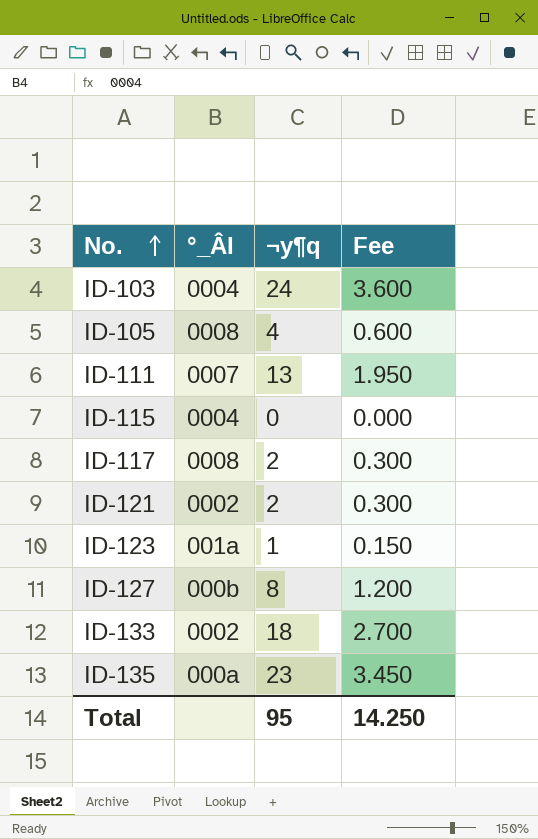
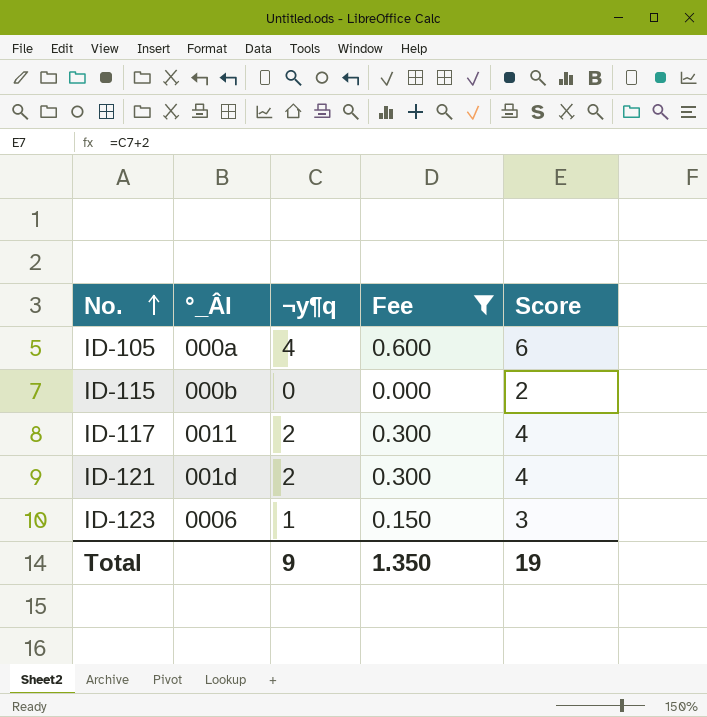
filter: none -> Fee <= 0.600
column Score | formula: none -> [¬y¶q] + 2
ID-105 | °_ÂI: 0008 -> 000a
ID-115 | °_ÂI: 0004 -> 000b
ID-117 | °_ÂI: 0008 -> 0011
ID-121 | °_ÂI: 0002 -> 001d
ID-123 | °_ÂI: 001a -> 0006
Total | ¬y¶q: 95 -> 9
Total | Fee: 14.250 -> 1.350

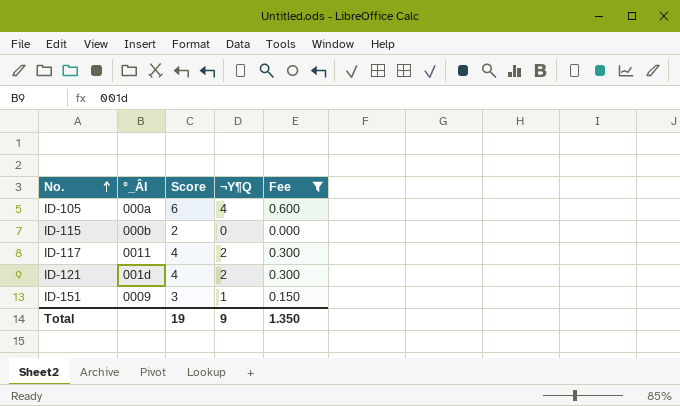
column Score | position: 5 -> 3
column name: ¬y¶q -> ¬Y¶Q
row ID-123: 0006 | 1 | 0.150 | 3 -> none
row ID-151: none -> 0009 | 3 | 1 | 0.150

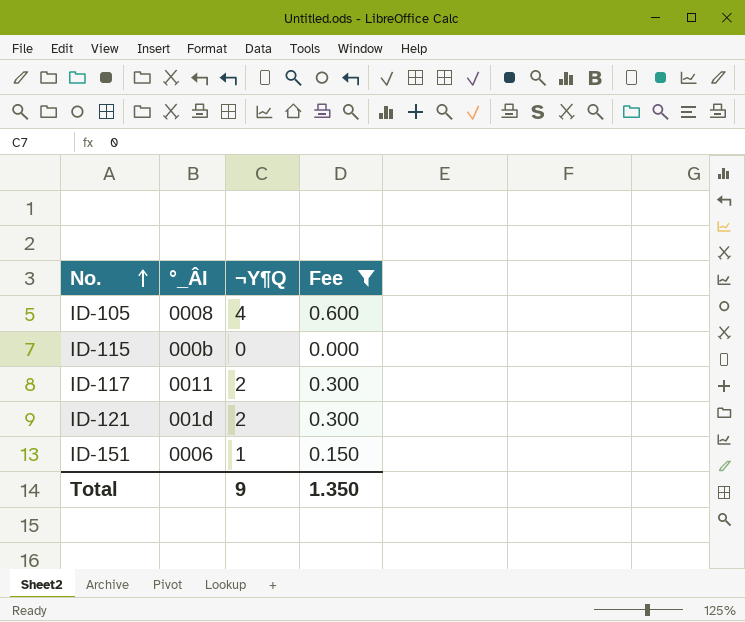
column Score | formula: [¬Y¶Q] + 2 -> none
ID-105 | °_ÂI: 000a -> 0008
ID-151 | °_ÂI: 0009 -> 0006

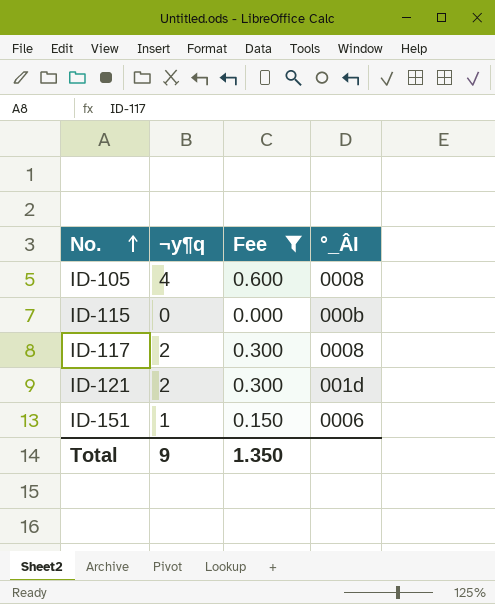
column name: ¬Y¶Q -> ¬y¶q
column °_ÂI | position: 2 -> 4
ID-117 | °_ÂI: 0011 -> 0008

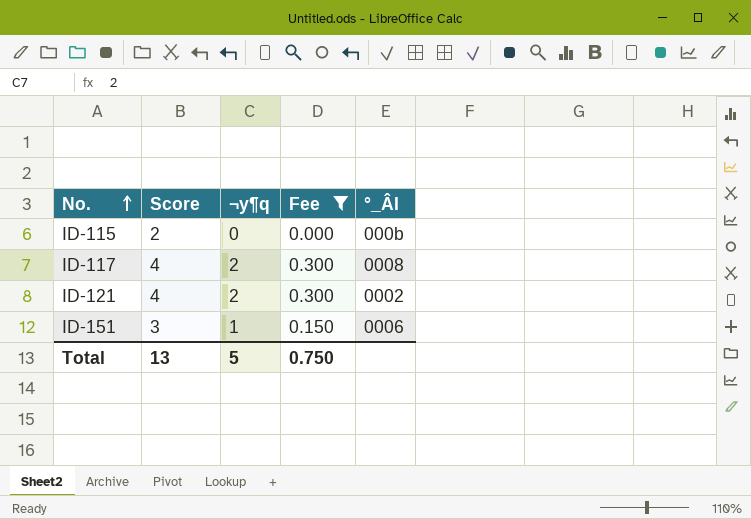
column Score | formula: none -> [¬y¶q] + 2
row ID-105: 4 | 0.600 | 0008 -> none
ID-121 | °_ÂI: 001d -> 0002
Total | ¬y¶q: 9 -> 5
Total | Fee: 1.350 -> 0.750

